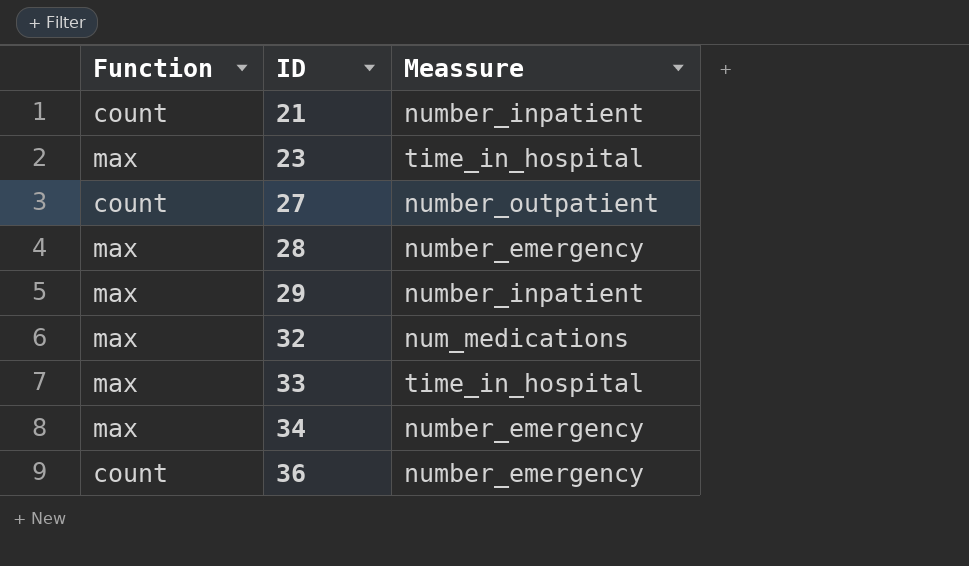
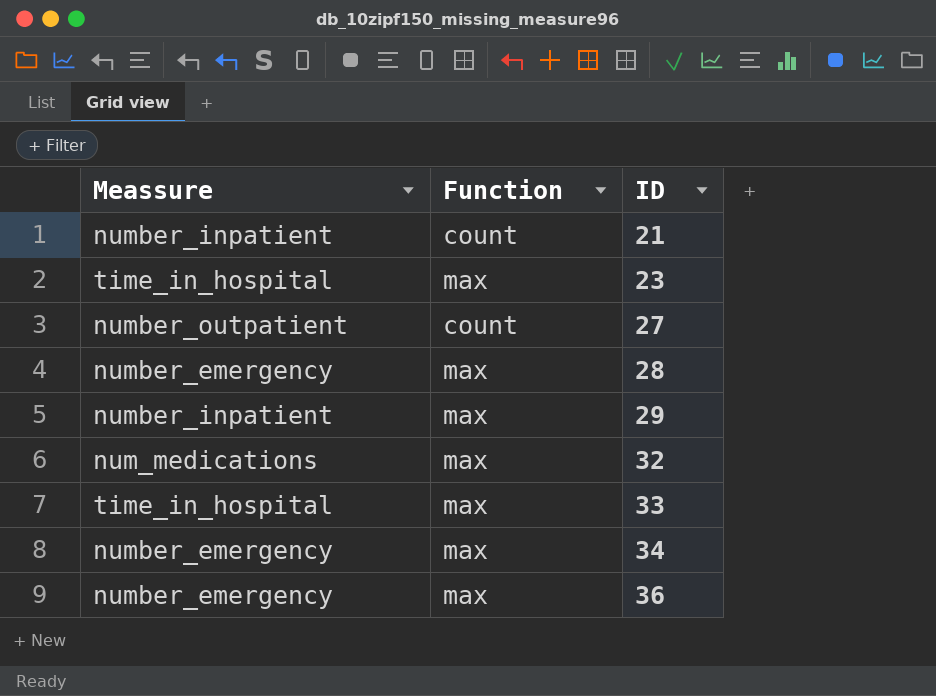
column Meassure | position: 3 -> 1
36 | Function: count -> max

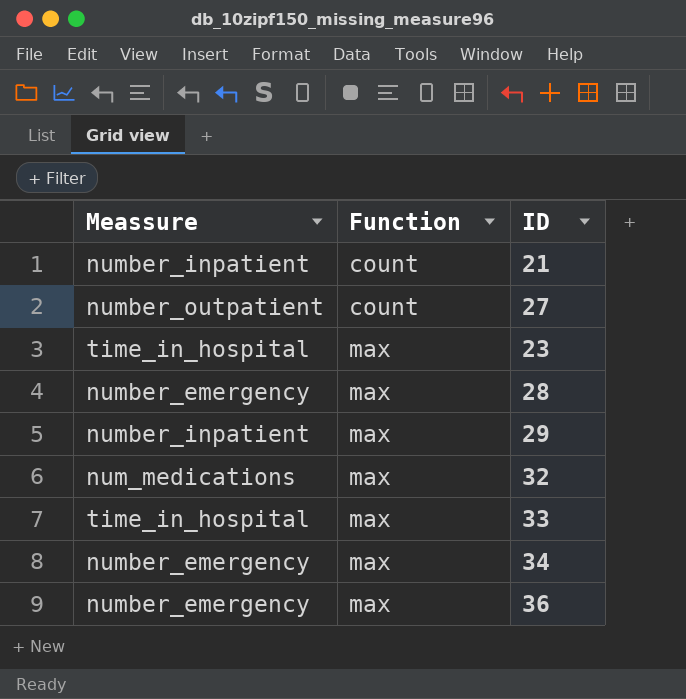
row order: ID ascending -> Function ascending

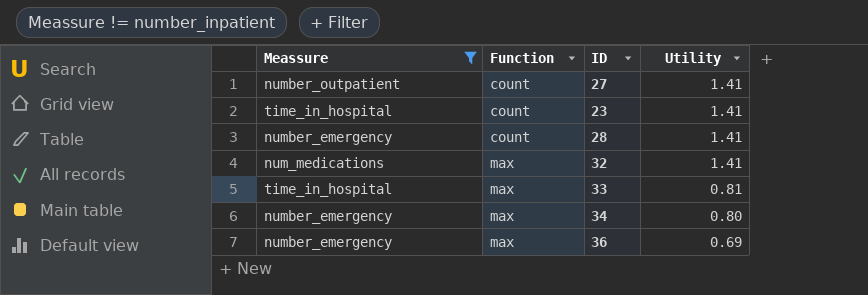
filter: none -> Meassure != number_inpatient
column Utility | position: none -> 4
23 | Function: max -> count
28 | Function: max -> count

